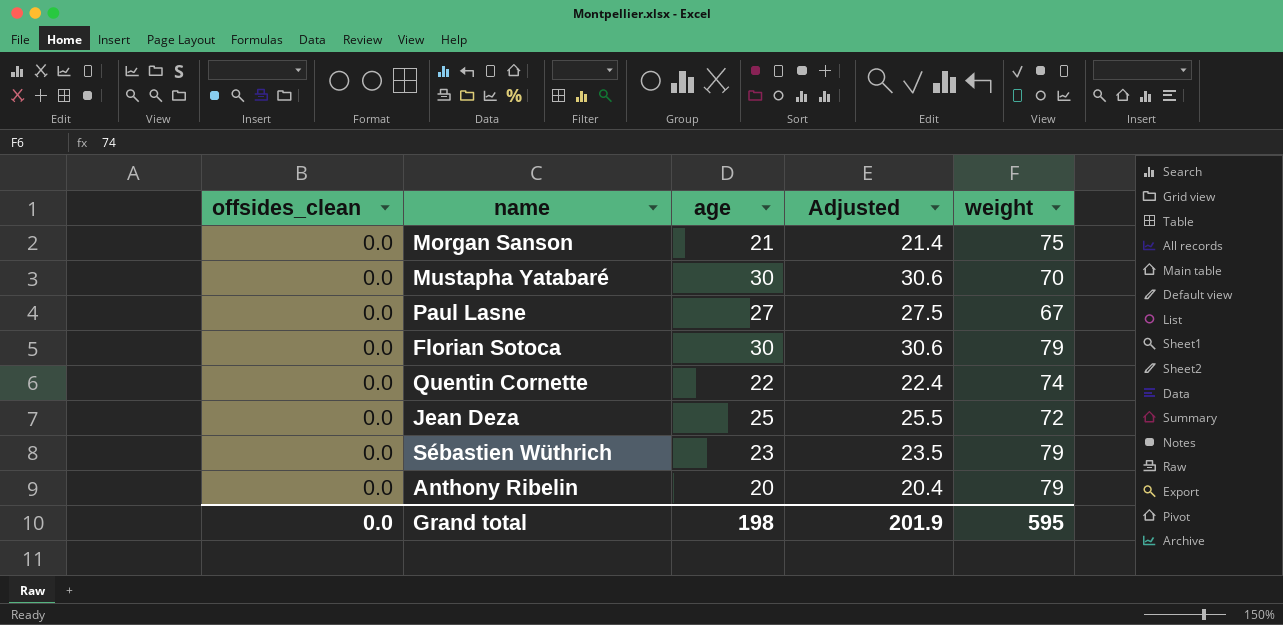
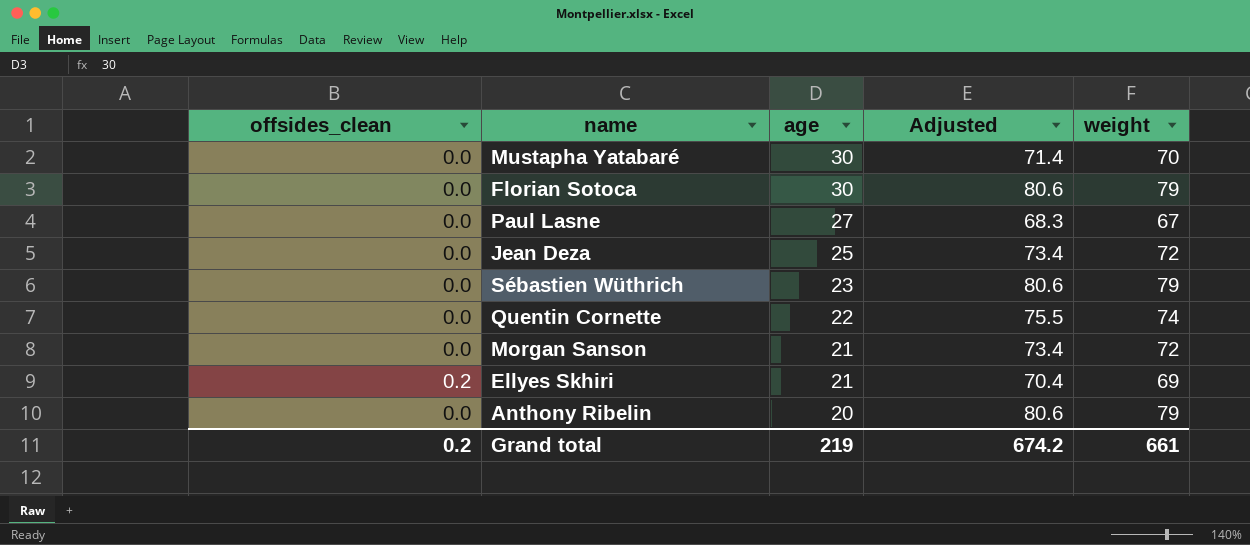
row order: none -> age descending
column Adjusted | formula: [age] * 1.02 -> [weight] * 1.02
Morgan Sanson | weight: 75 -> 72
row Ellyes Skhiri: none -> 0.2 | 21 | 70.4 | 69
Grand total | offsides_clean: 0.0 -> 0.2
Grand total | age: 198 -> 219
Grand total | Adjusted: 201.9 -> 674.2
Grand total | weight: 595 -> 661

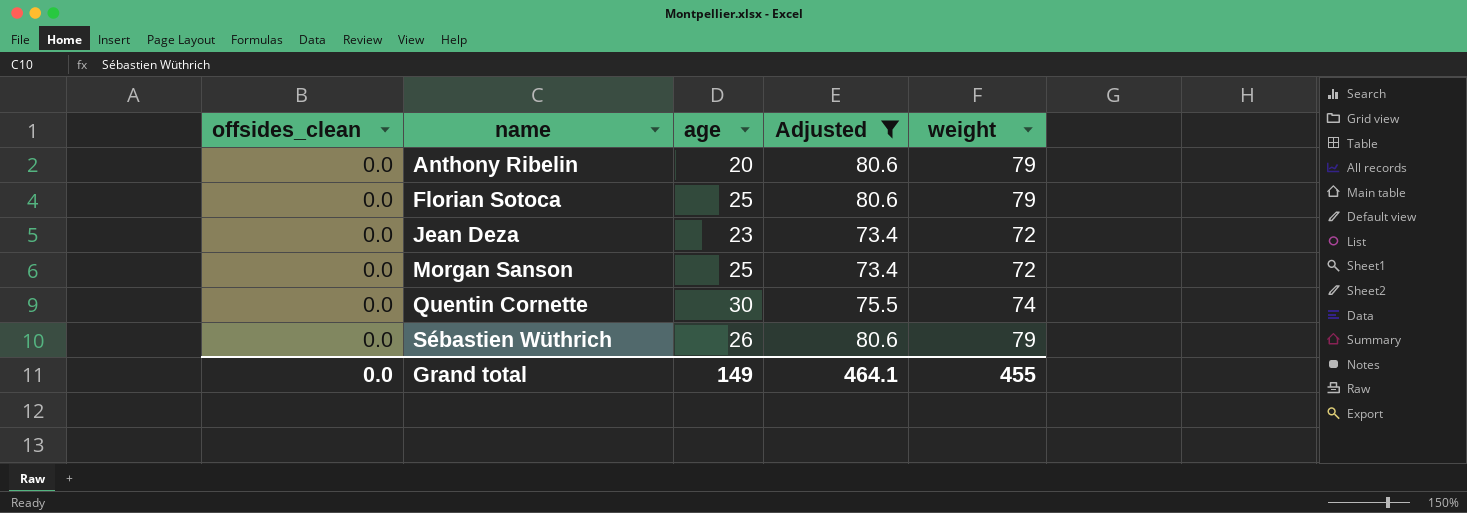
filter: none -> Adjusted >= 73.4
row order: age descending -> name ascending
Florian Sotoca | age: 30 -> 25
Jean Deza | age: 25 -> 23
Morgan Sanson | age: 21 -> 25
Quentin Cornette | age: 22 -> 30
Sébastien Wüthrich | age: 23 -> 26
Grand total | offsides_clean: 0.2 -> 0.0
Grand total | age: 219 -> 149
Grand total | Adjusted: 674.2 -> 464.1
Grand total | weight: 661 -> 455

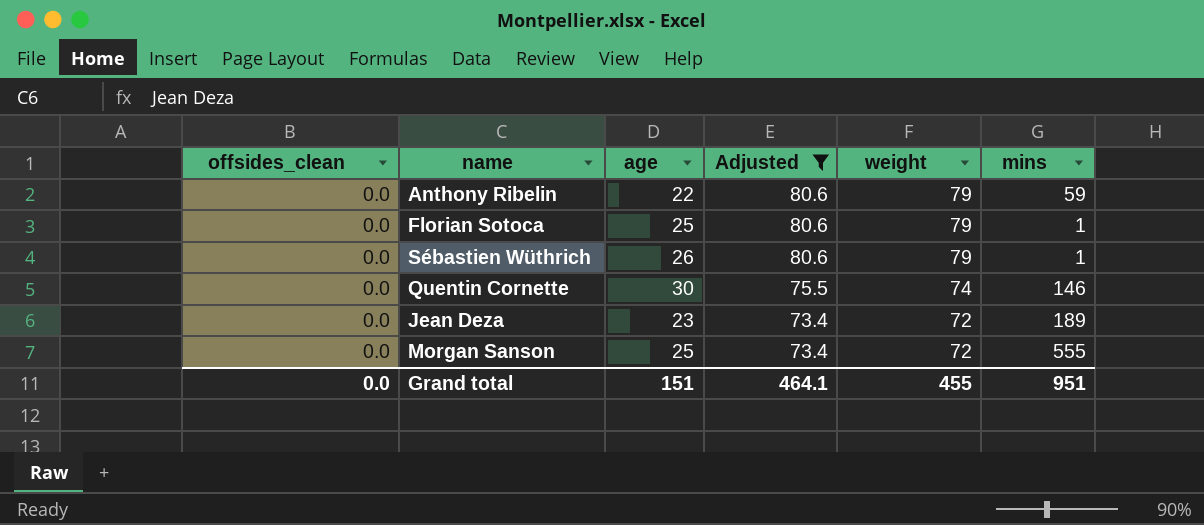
row order: name ascending -> Adjusted descending
column mins | position: none -> 6
Anthony Ribelin | age: 20 -> 22
Grand total | age: 149 -> 151

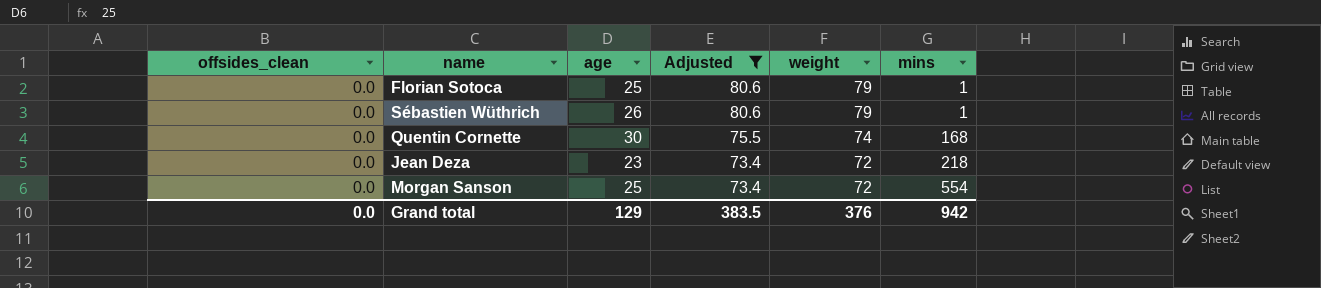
row Anthony Ribelin: 0.0 | 22 | 80.6 | 79 | 59 -> none
Quentin Cornette | mins: 146 -> 168
Jean Deza | mins: 189 -> 218
Morgan Sanson | mins: 555 -> 554
Grand total | age: 151 -> 129
Grand total | Adjusted: 464.1 -> 383.5
Grand total | weight: 455 -> 376
Grand total | mins: 951 -> 942

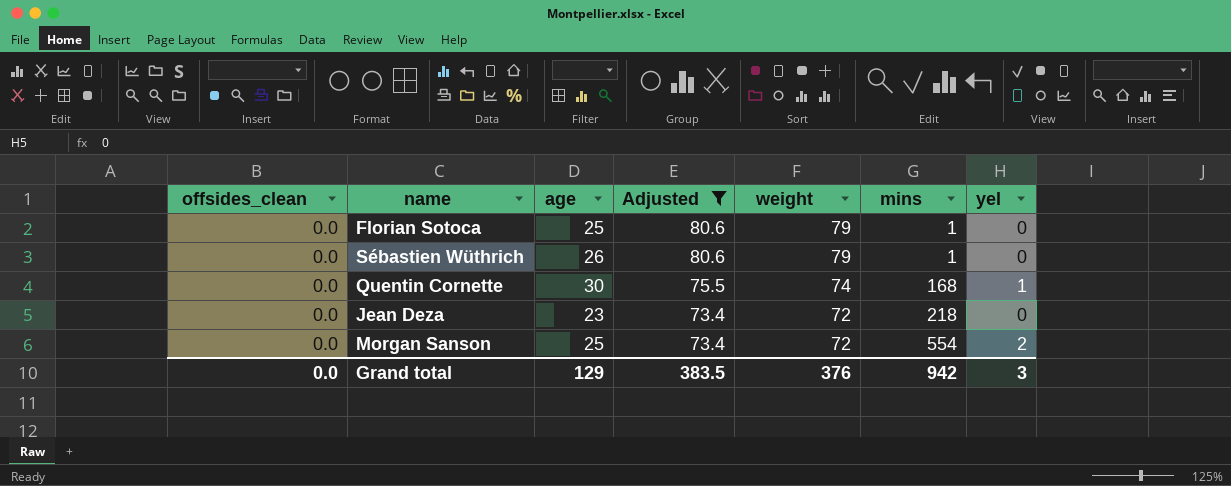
column yel | position: none -> 7

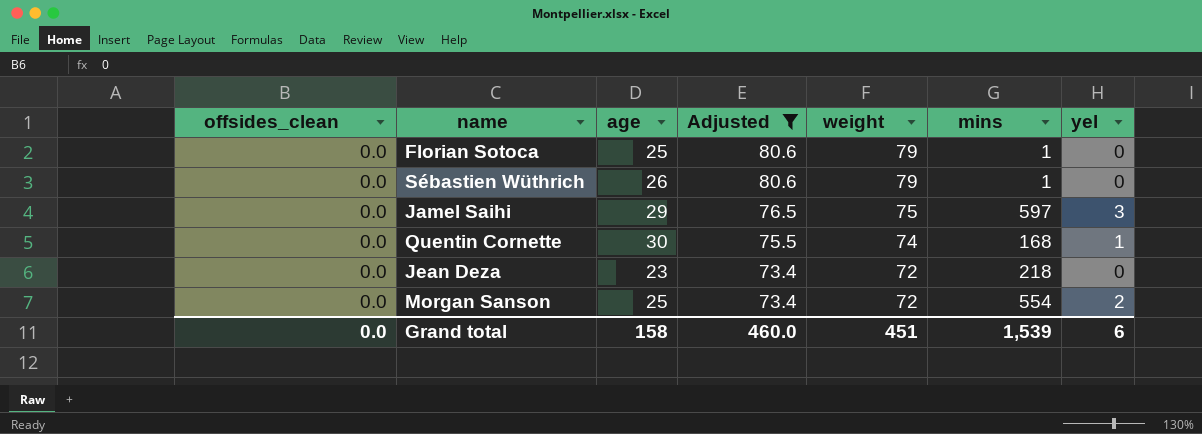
row Jamel Saihi: none -> 0.0 | 29 | 76.5 | 75 | 597 | 3
Grand total | age: 129 -> 158
Grand total | Adjusted: 383.5 -> 460.0
Grand total | weight: 376 -> 451
Grand total | mins: 942 -> 1,539
Grand total | yel: 3 -> 6

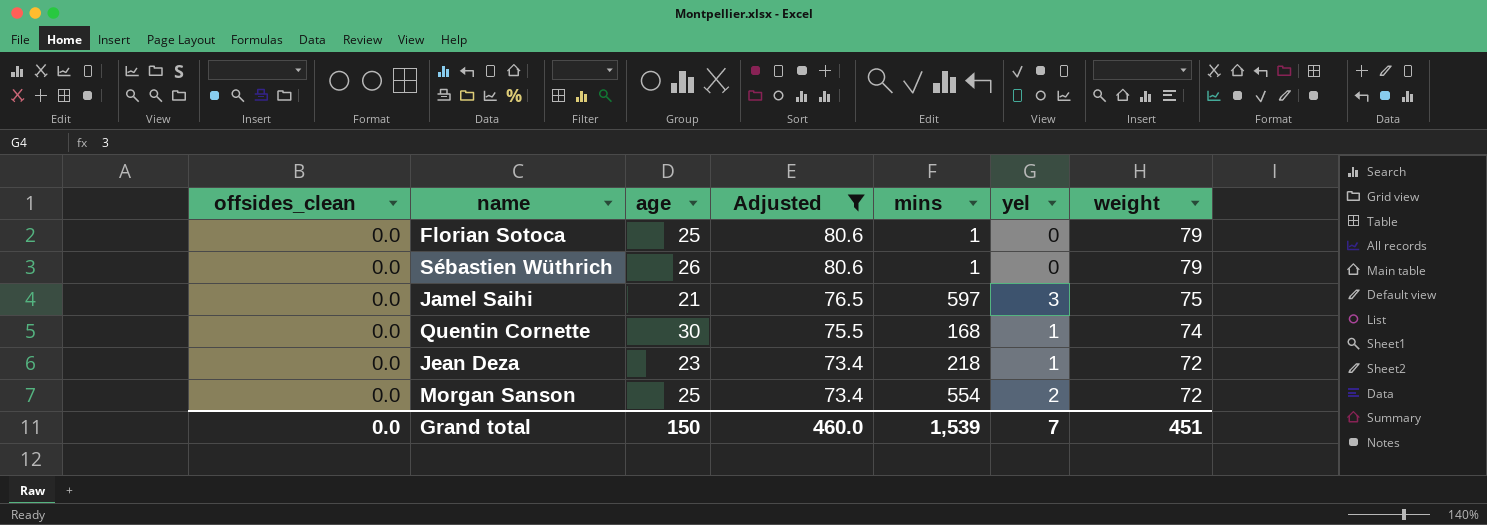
column weight | position: 5 -> 7
Jamel Saihi | age: 29 -> 21
Jean Deza | yel: 0 -> 1
Grand total | age: 158 -> 150
Grand total | yel: 6 -> 7

